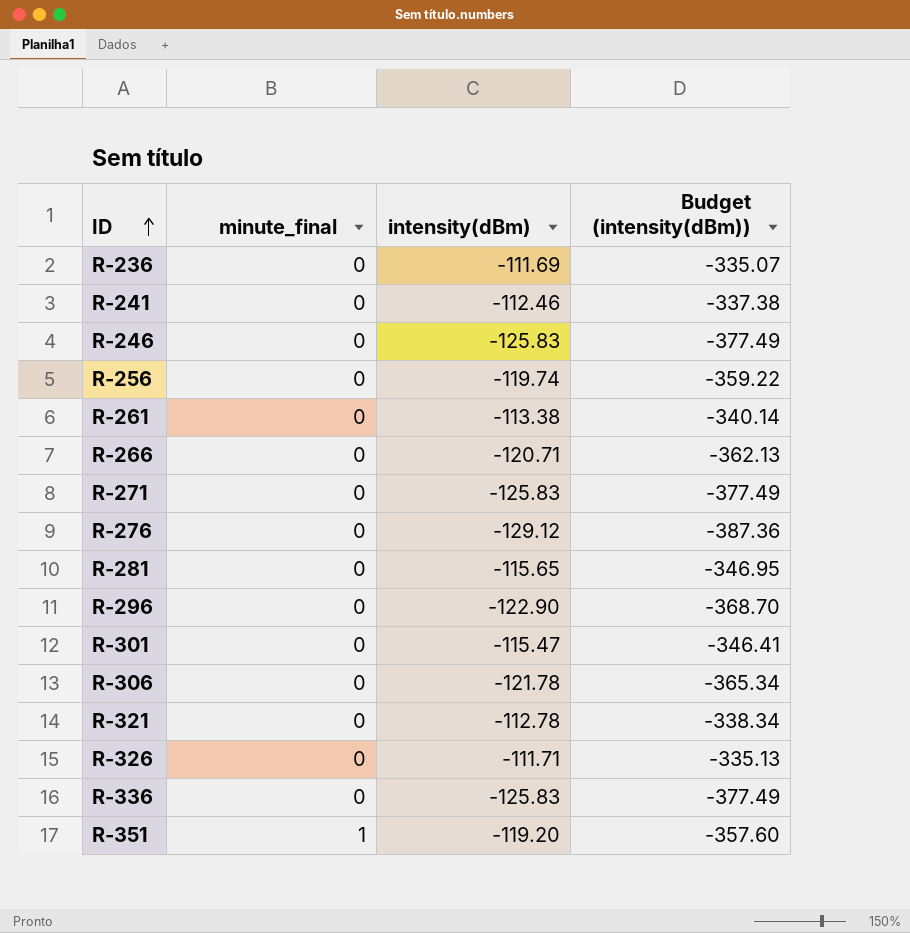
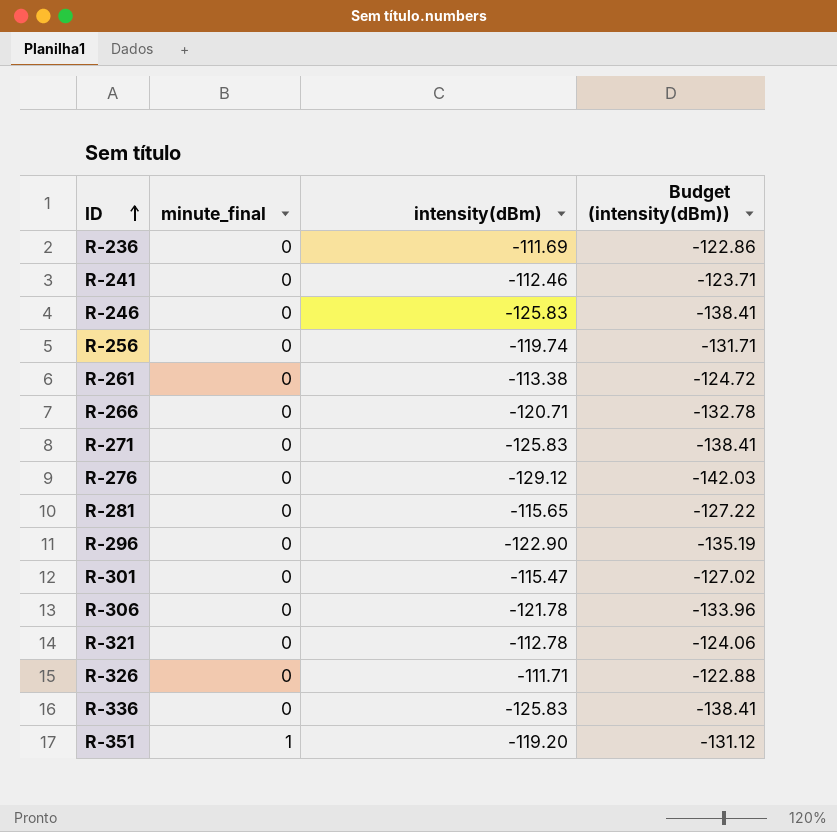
column Budget (intensity(dBm)) | formula: [intensity(dBm)] * 3 -> [intensity(dBm)] * 1.1

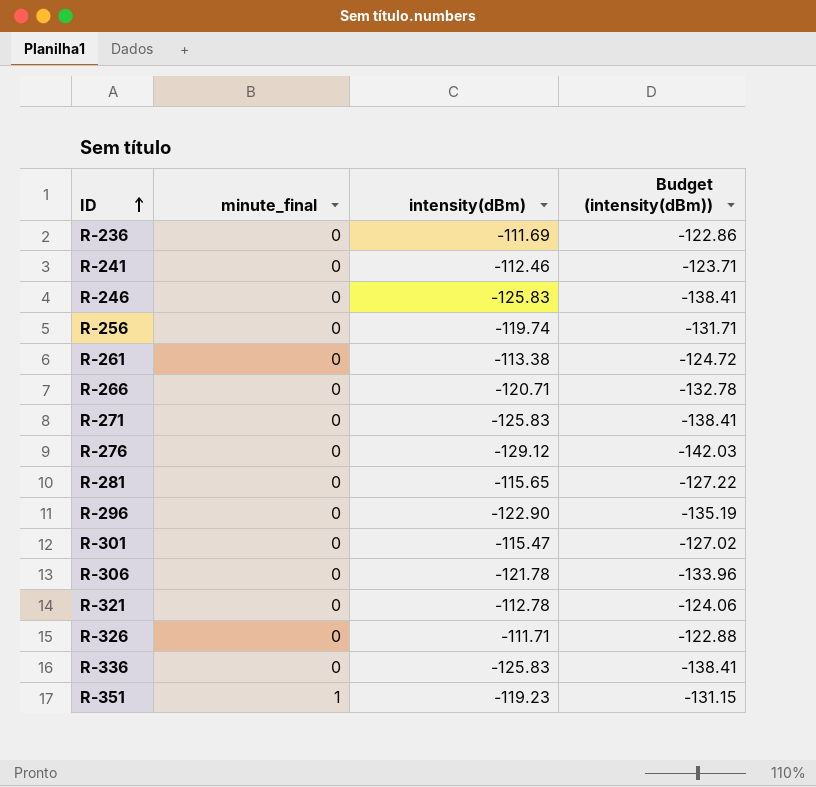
R-351 | intensity(dBm): -119.20 -> -119.23
R-351 | Budget (intensity(dBm)): -131.12 -> -131.15

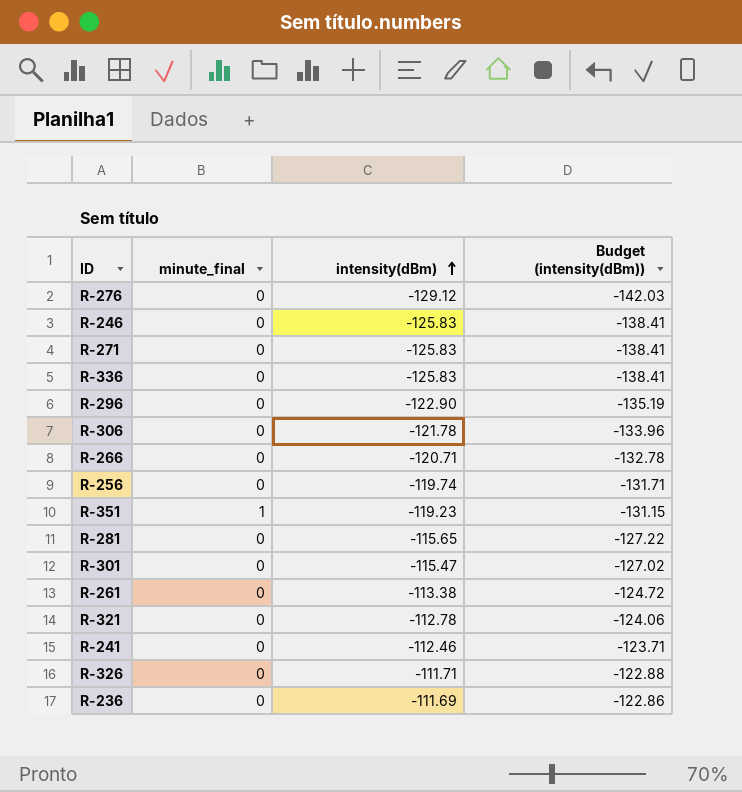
row order: ID ascending -> intensity(dBm) ascending

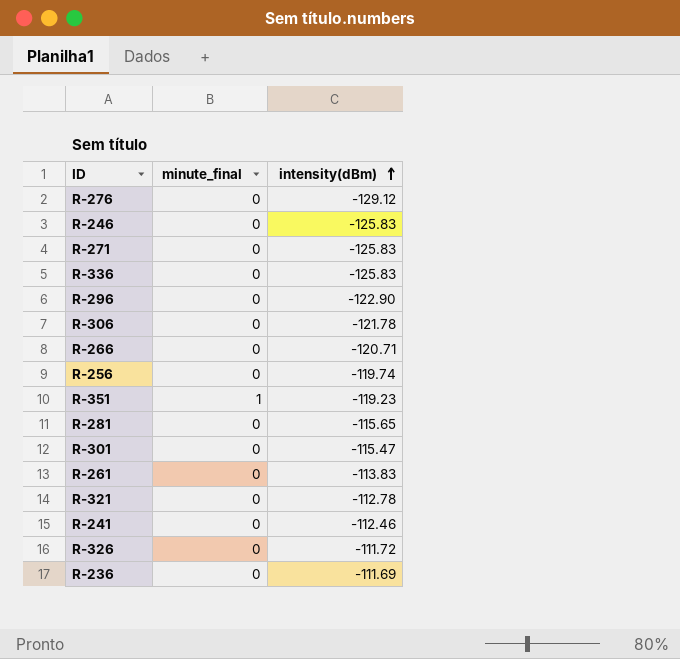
column Budget (intensity(dBm)) | formula: [intensity(dBm)] * 1.1 -> none
R-261 | intensity(dBm): -113.38 -> -113.83
R-326 | intensity(dBm): -111.71 -> -111.72

